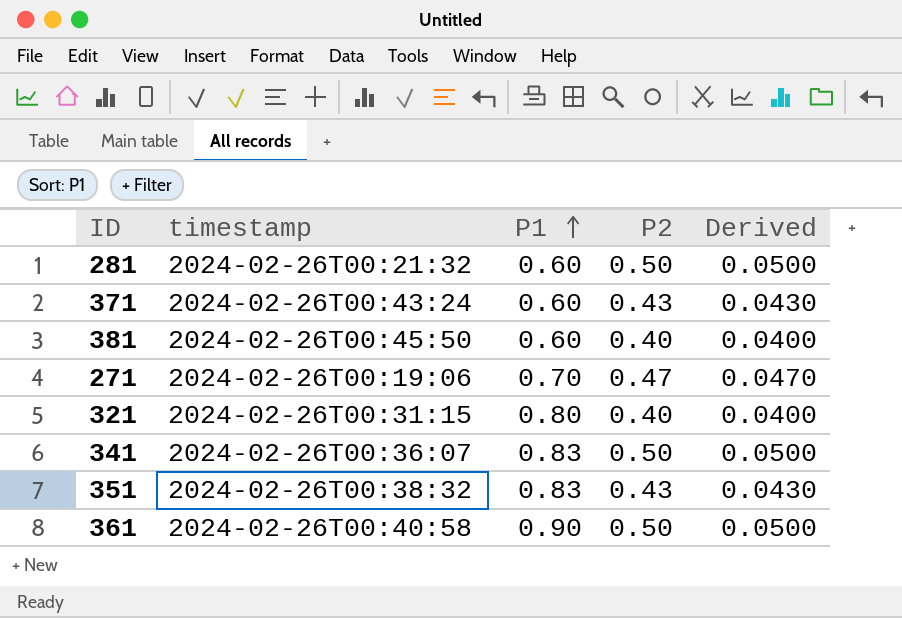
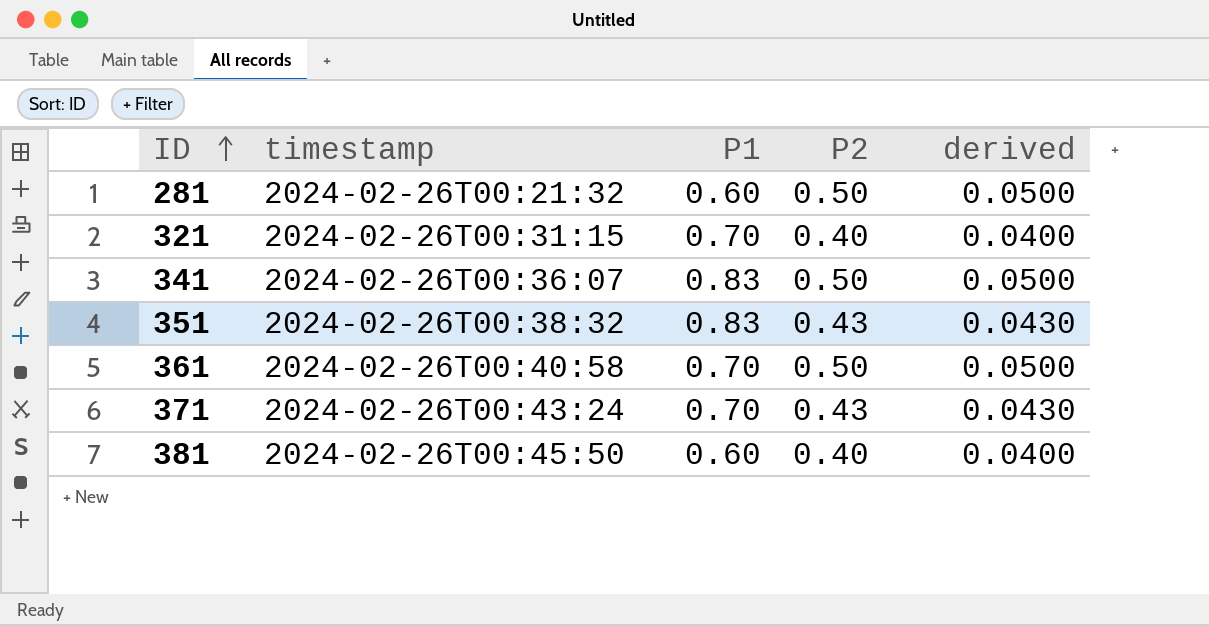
row order: P1 ascending -> ID ascending
column name: Derived -> derived
row 271: 2024-02-26T00:19:06 | 0.70 | 0.47 | 0.0470 -> none
321 | P1: 0.80 -> 0.70
361 | P1: 0.90 -> 0.70
371 | P1: 0.60 -> 0.70

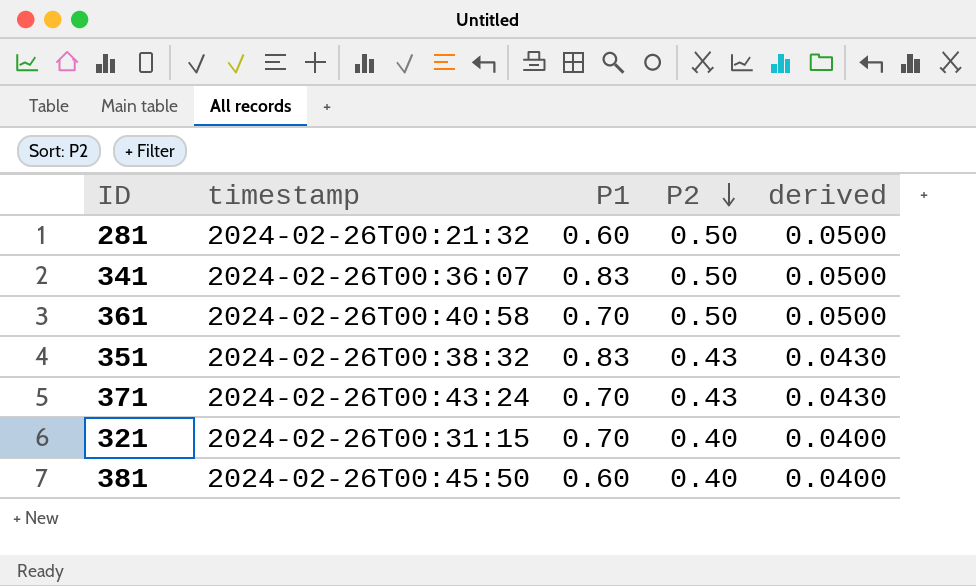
row order: ID ascending -> P2 descending

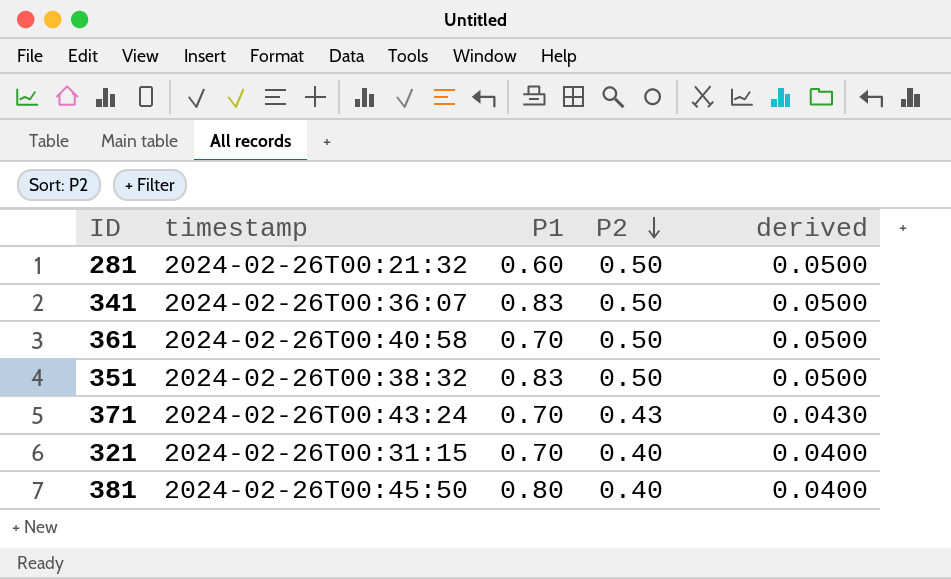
351 | P2: 0.43 -> 0.50
351 | derived: 0.0430 -> 0.0500
381 | P1: 0.60 -> 0.80

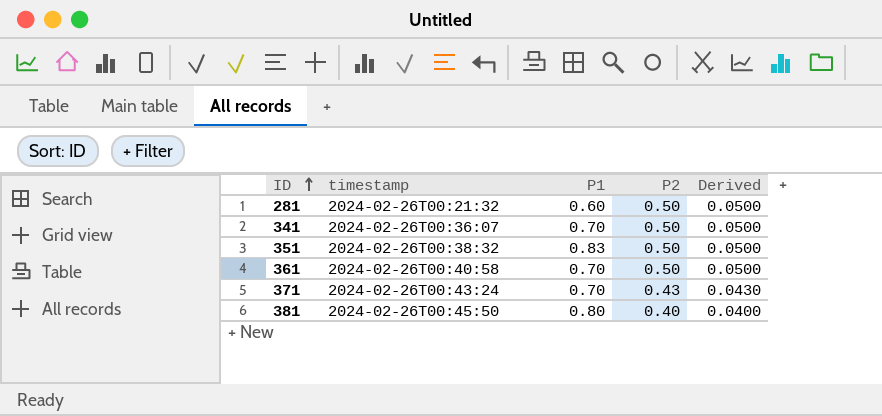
row order: P2 descending -> ID ascending
column name: derived -> Derived
row 321: 2024-02-26T00:31:15 | 0.70 | 0.40 | 0.0400 -> none
341 | P1: 0.83 -> 0.70

